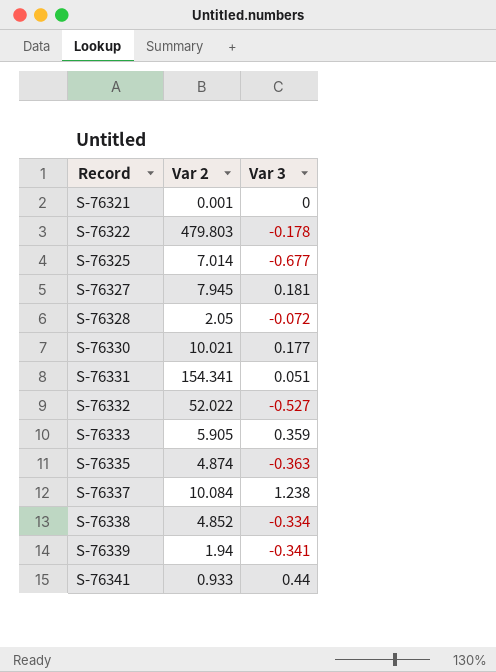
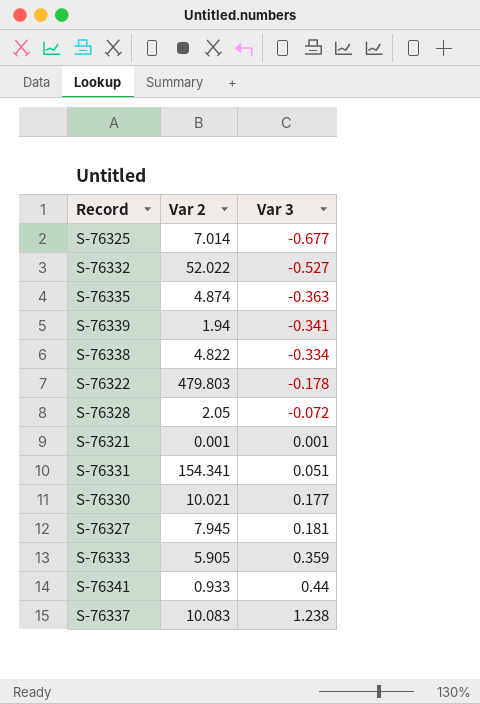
row order: Record ascending -> Var 3 ascending
S-76338 | Var 2: 4.852 -> 4.822
S-76321 | Var 3: 0 -> 0.001
S-76337 | Var 2: 10.084 -> 10.083

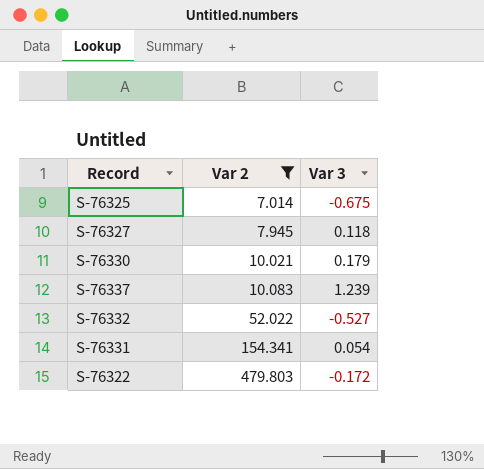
filter: none -> Var 2 >= 7.014
row order: Var 3 ascending -> Var 2 ascending
S-76325 | Var 3: -0.677 -> -0.675
S-76327 | Var 3: 0.181 -> 0.118
S-76330 | Var 3: 0.177 -> 0.179
S-76337 | Var 3: 1.238 -> 1.239
S-76331 | Var 3: 0.051 -> 0.054
S-76322 | Var 3: -0.178 -> -0.172

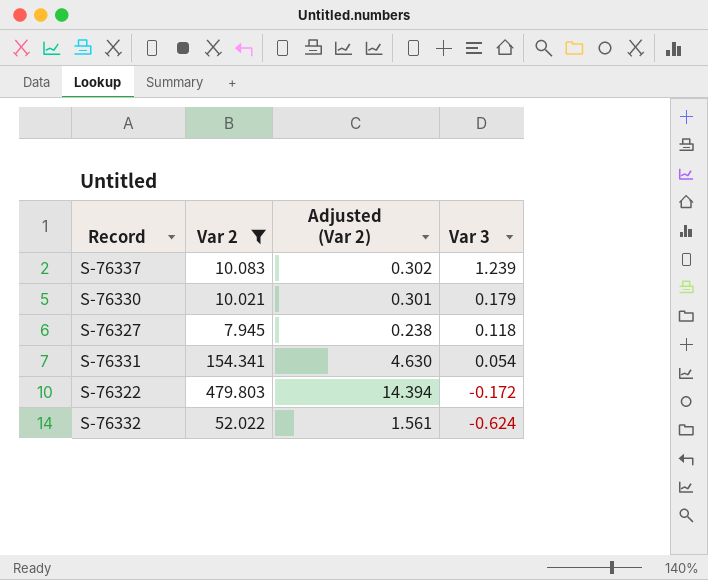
row order: Var 2 ascending -> Var 3 descending
column Adjusted (Var 2) | formula: none -> [Var 2] * 0.03
row S-76325: 7.014 | -0.675 -> none
S-76332 | Var 3: -0.527 -> -0.624

